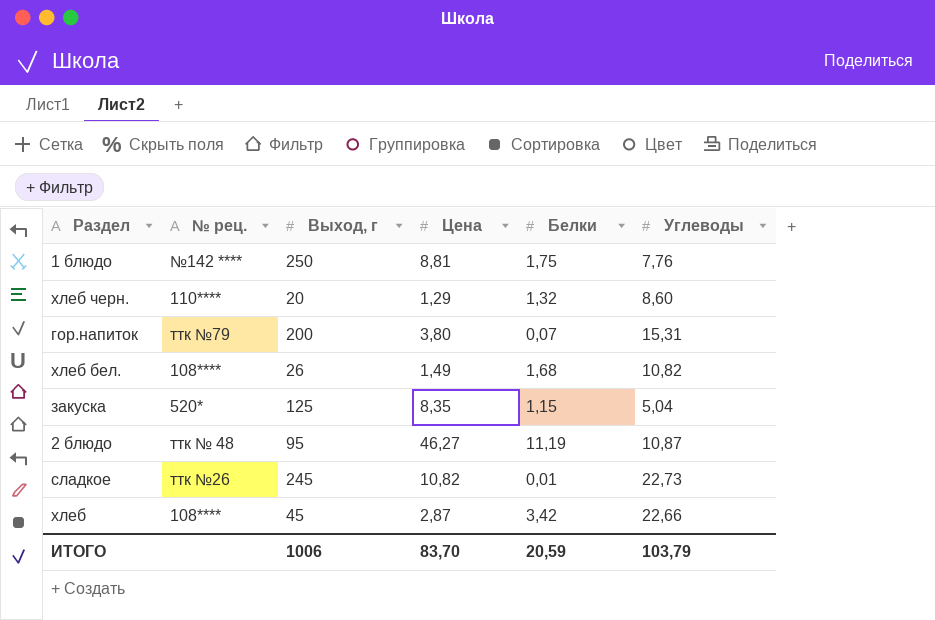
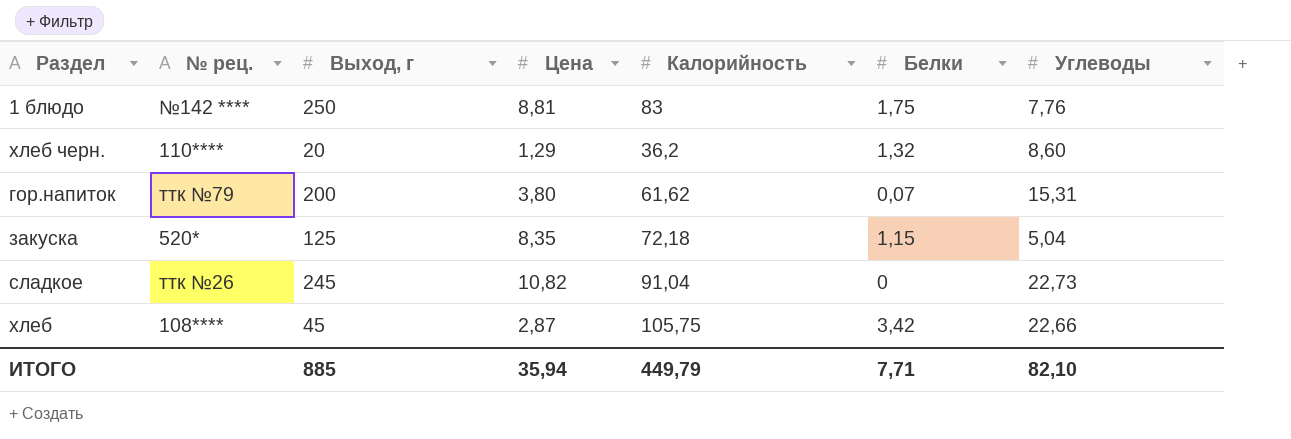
column Калорийность | position: none -> 5
row хлеб бел.: 108**** | 26 | 1,49 | 1,68 | 10,82 -> none
row 2 блюдо: ттк № 48 | 95 | 46,27 | 11,19 | 10,87 -> none
сладкое | Белки: 0,01 -> 0
ИТОГО | Выход, г: 1006 -> 885
ИТОГО | Цена: 83,70 -> 35,94
ИТОГО | Белки: 20,59 -> 7,71
ИТОГО | Углеводы: 103,79 -> 82,10

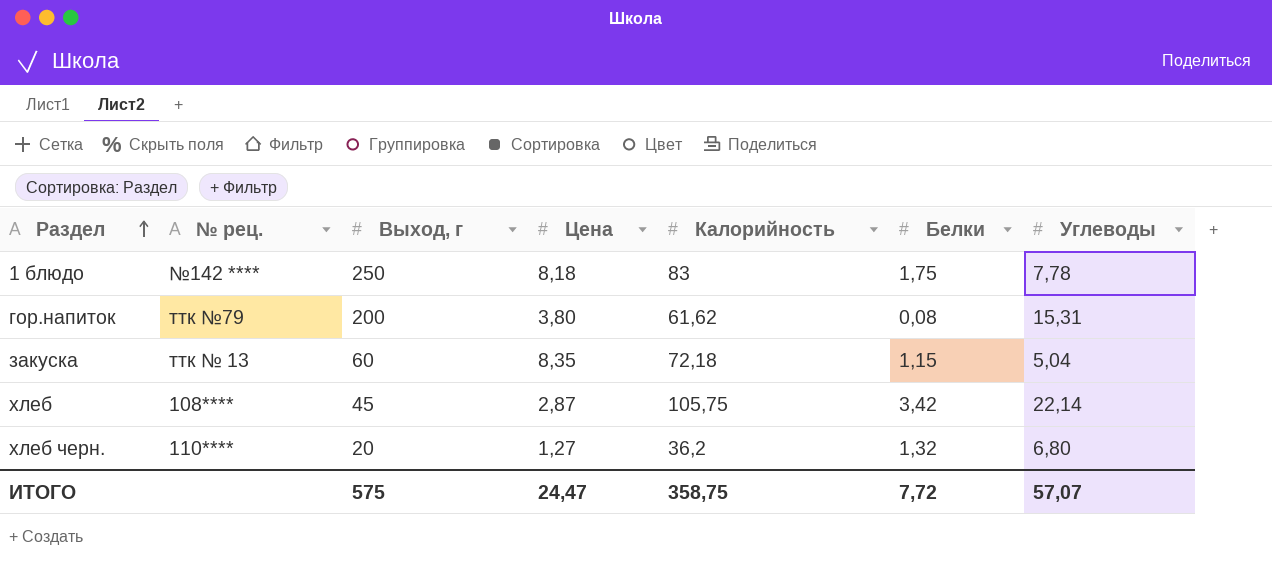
row order: none -> Раздел ascending
row сладкое: ттк №26 | 245 | 10,82 | 91,04 | 0 | 22,73 -> none
1 блюдо | Цена: 8,81 -> 8,18
1 блюдо | Углеводы: 7,76 -> 7,78
гор.напиток | Белки: 0,07 -> 0,08
закуска | № рец.: 520* -> ттк № 13
закуска | Выход, г: 125 -> 60
хлеб | Углеводы: 22,66 -> 22,14
хлеб черн. | Цена: 1,29 -> 1,27
хлеб черн. | Углеводы: 8,60 -> 6,80
ИТОГО | Выход, г: 885 -> 575
ИТОГО | Цена: 35,94 -> 24,47
ИТОГО | Калорийность: 449,79 -> 358,75
ИТОГО | Белки: 7,71 -> 7,72
ИТОГО | Углеводы: 82,10 -> 57,07

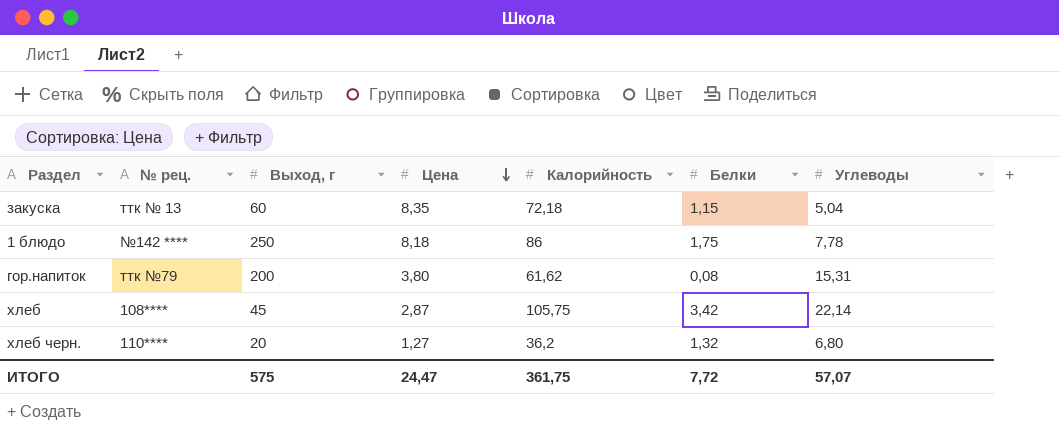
row order: Раздел ascending -> Цена descending
1 блюдо | Калорийность: 83 -> 86
ИТОГО | Калорийность: 358,75 -> 361,75

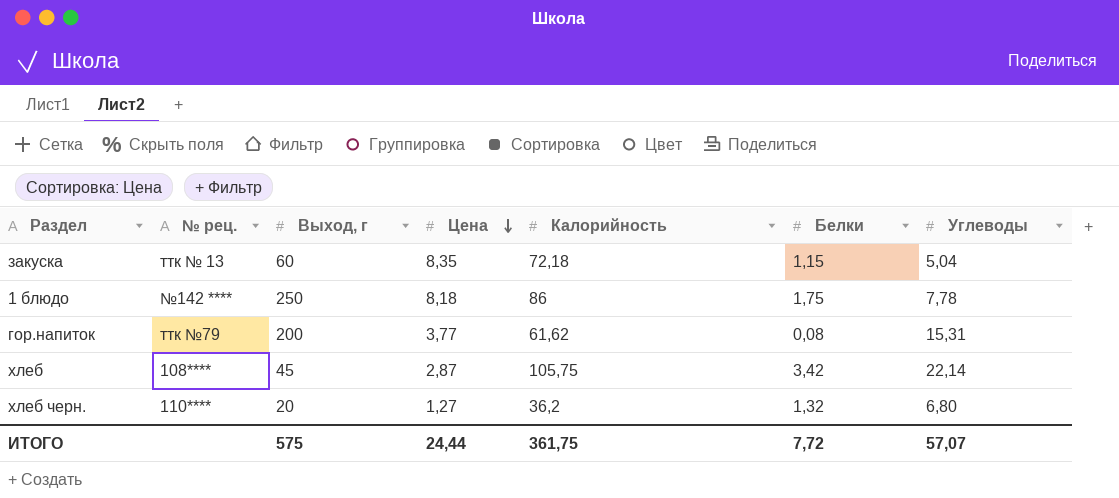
гор.напиток | Цена: 3,80 -> 3,77
ИТОГО | Цена: 24,47 -> 24,44

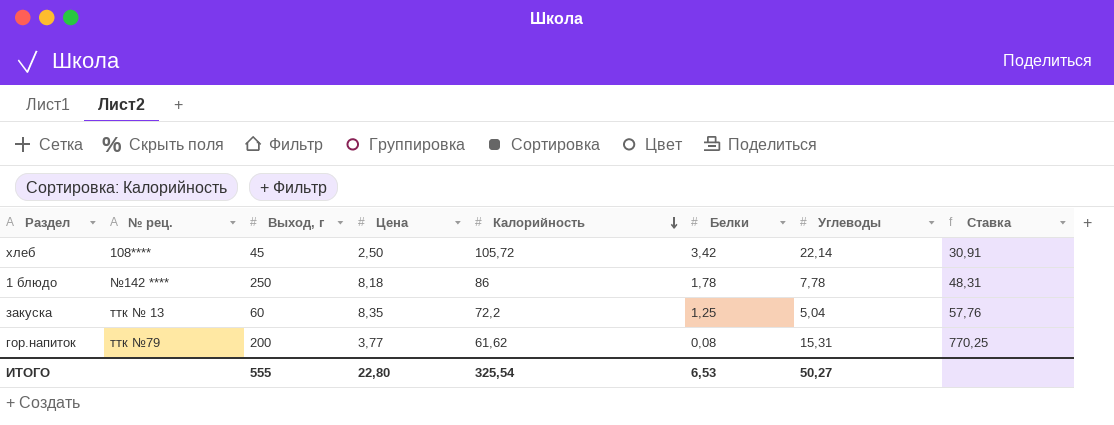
row order: Цена descending -> Калорийность descending
column Ставка | formula: none -> [Калорийность] / [Белки]
row хлеб черн.: 110**** | 20 | 1,27 | 36,2 | 1,32 | 6,80 -> none
хлеб | Цена: 2,87 -> 2,50
хлеб | Калорийность: 105,75 -> 105,72
1 блюдо | Белки: 1,75 -> 1,78
закуска | Калорийность: 72,18 -> 72,2
закуска | Белки: 1,15 -> 1,25
ИТОГО | Выход, г: 575 -> 555
ИТОГО | Цена: 24,44 -> 22,80
ИТОГО | Калорийность: 361,75 -> 325,54
ИТОГО | Белки: 7,72 -> 6,53
ИТОГО | Углеводы: 57,07 -> 50,27

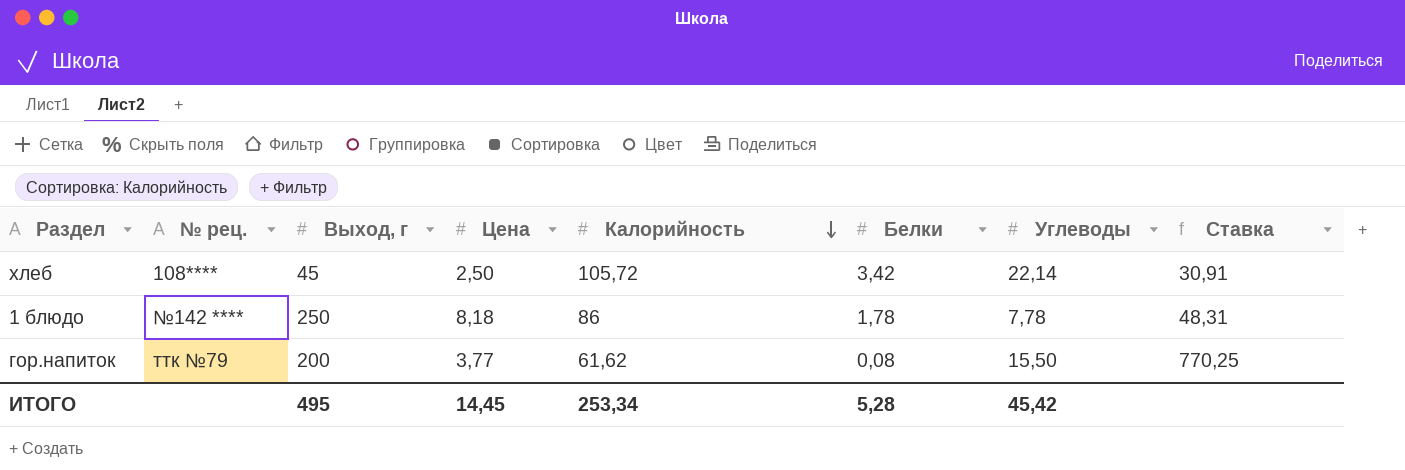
row закуска: ттк № 13 | 60 | 8,35 | 72,2 | 1,25 | 5,04 | 57,76 -> none
гор.напиток | Углеводы: 15,31 -> 15,50
ИТОГО | Выход, г: 555 -> 495
ИТОГО | Цена: 22,80 -> 14,45
ИТОГО | Калорийность: 325,54 -> 253,34
ИТОГО | Белки: 6,53 -> 5,28
ИТОГО | Углеводы: 50,27 -> 45,42

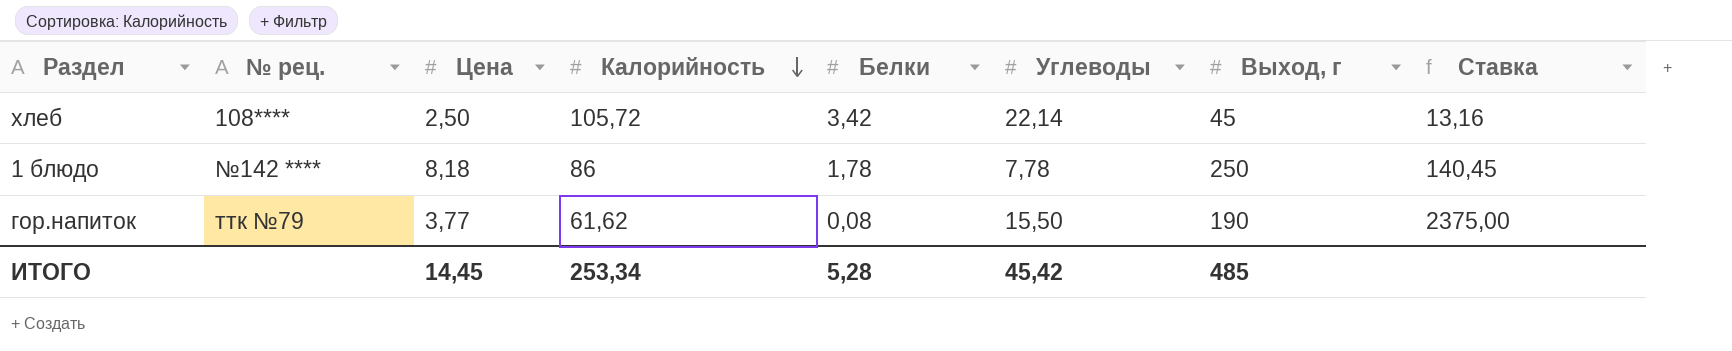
column Выход, г | position: 3 -> 7
column Ставка | formula: [Калорийность] / [Белки] -> [Выход, г] / [Белки]
гор.напиток | Выход, г: 200 -> 190
ИТОГО | Выход, г: 495 -> 485

